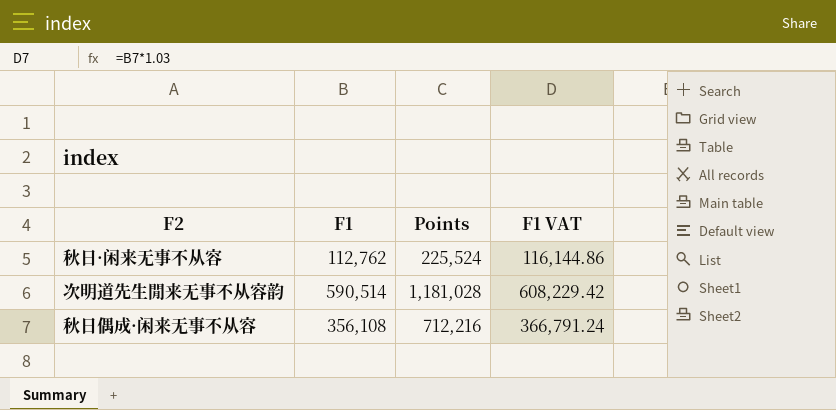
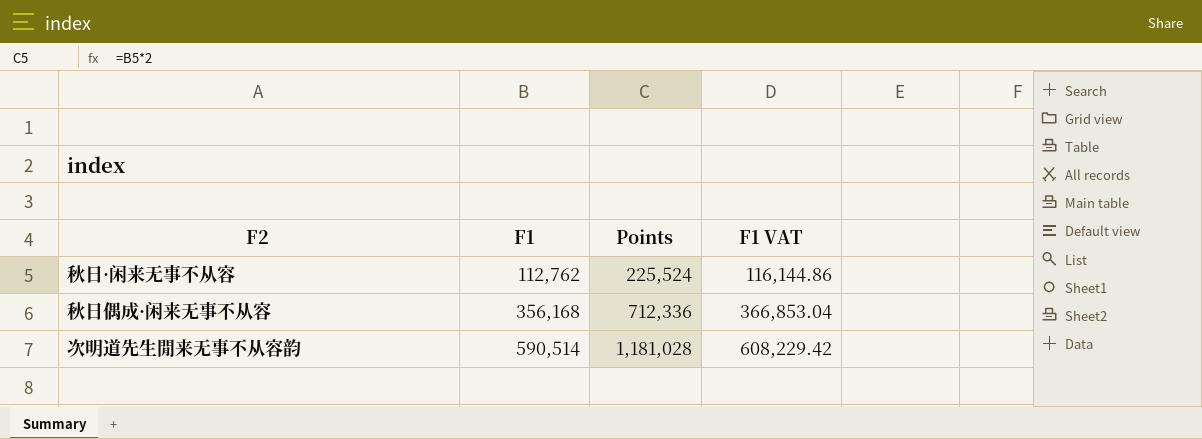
row order: none -> F1 ascending
秋日偶成·闲来无事不从容 | F1: 356,108 -> 356,168
秋日偶成·闲来无事不从容 | Points: 712,216 -> 712,336
秋日偶成·闲来无事不从容 | F1 VAT: 366,791.24 -> 366,853.04

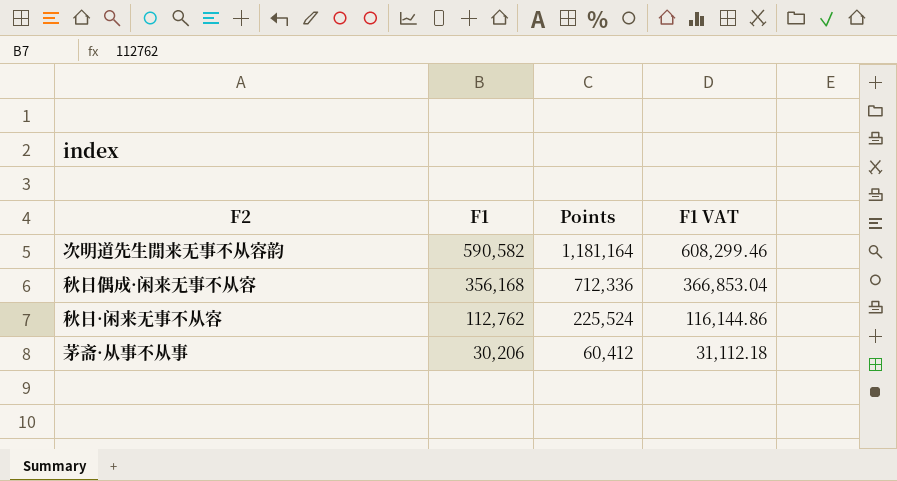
row order: F1 ascending -> F1 descending
次明道先生閒来无事不从容韵 | F1: 590,514 -> 590,582
次明道先生閒来无事不从容韵 | Points: 1,181,028 -> 1,181,164
次明道先生閒来无事不从容韵 | F1 VAT: 608,229.42 -> 608,299.46
row 茅斋·从事不从事: none -> 30,206 | 60,412 | 31,112.18

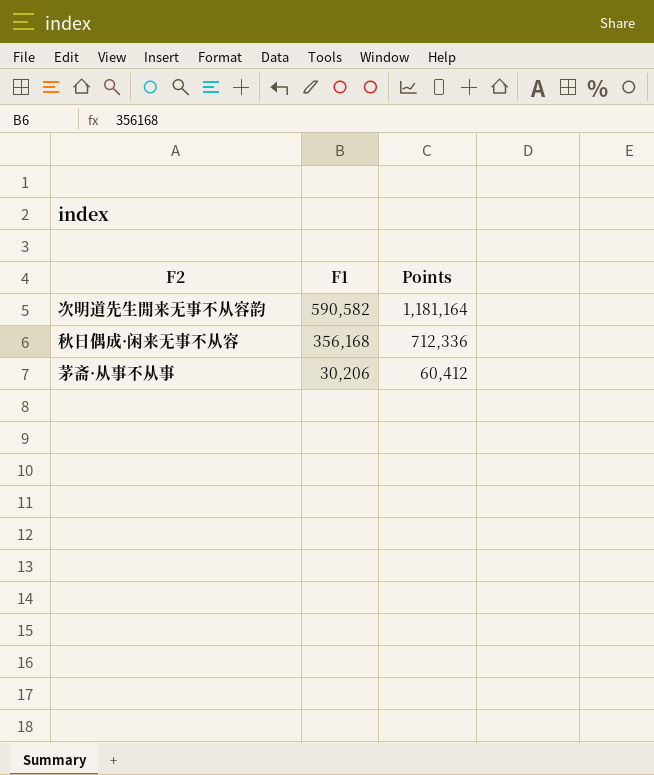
column F1 VAT | formula: [F1] * 1.03 -> none
row 秋日·闲来无事不从容: 112,762 | 225,524 | 116,144.86 -> none

